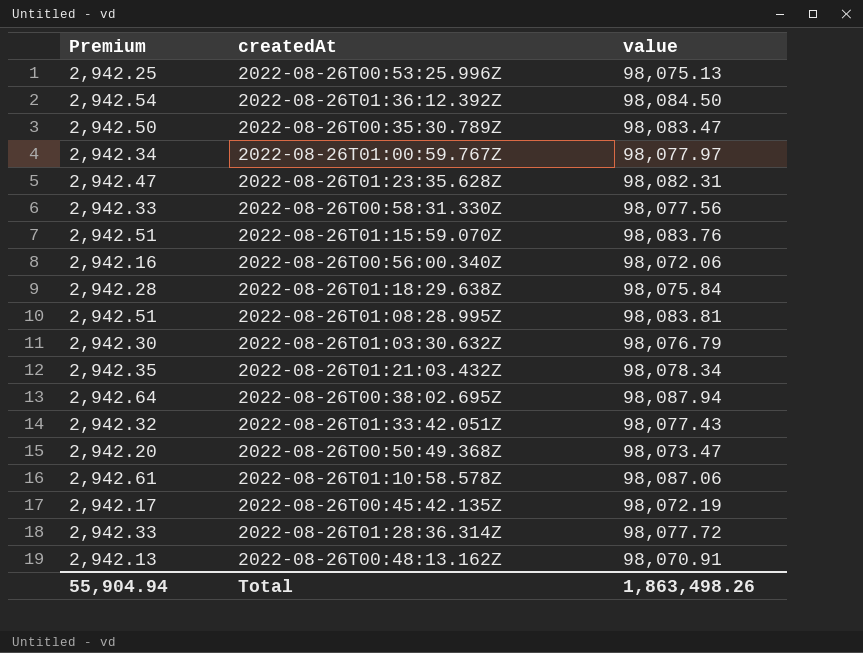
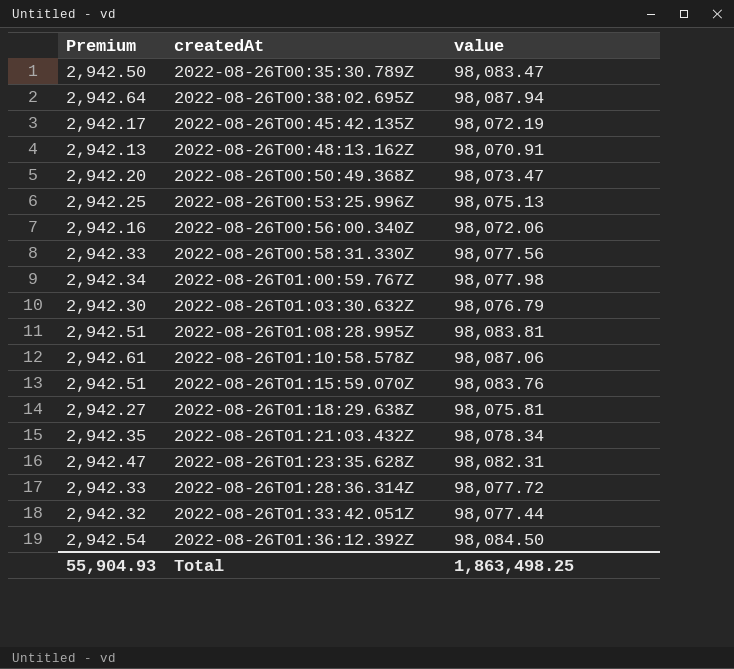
row order: none -> createdAt ascending
2022-08-26T01:00:59.767Z | value: 98,077.97 -> 98,077.98
2022-08-26T01:18:29.638Z | Premium: 2,942.28 -> 2,942.27
2022-08-26T01:18:29.638Z | value: 98,075.84 -> 98,075.81
2022-08-26T01:33:42.051Z | value: 98,077.43 -> 98,077.44
Total | Premium: 55,904.94 -> 55,904.93
Total | value: 1,863,498.26 -> 1,863,498.25

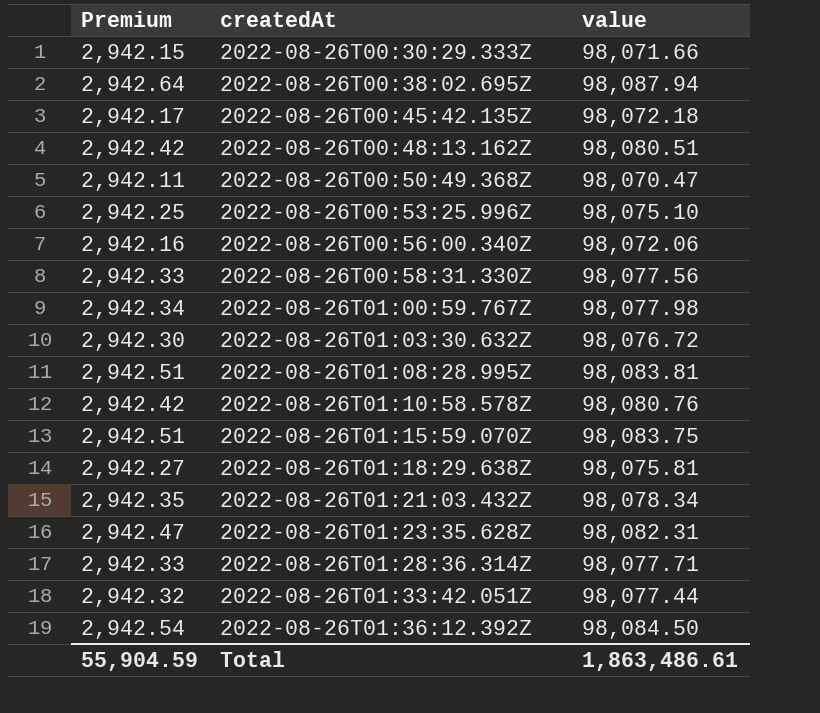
row 2022-08-26T00:35:30.789Z: 2,942.50 | 98,083.47 -> none
row 2022-08-26T00:30:29.333Z: none -> 2,942.15 | 98,071.66
2022-08-26T00:45:42.135Z | value: 98,072.19 -> 98,072.18
2022-08-26T00:48:13.162Z | Premium: 2,942.13 -> 2,942.42
2022-08-26T00:48:13.162Z | value: 98,070.91 -> 98,080.51
2022-08-26T00:50:49.368Z | Premium: 2,942.20 -> 2,942.11
2022-08-26T00:50:49.368Z | value: 98,073.47 -> 98,070.47
2022-08-26T00:53:25.996Z | value: 98,075.13 -> 98,075.10
2022-08-26T01:03:30.632Z | value: 98,076.79 -> 98,076.72
2022-08-26T01:10:58.578Z | Premium: 2,942.61 -> 2,942.42
2022-08-26T01:10:58.578Z | value: 98,087.06 -> 98,080.76
2022-08-26T01:15:59.070Z | value: 98,083.76 -> 98,083.75
2022-08-26T01:28:36.314Z | value: 98,077.72 -> 98,077.71
Total | Premium: 55,904.93 -> 55,904.59
Total | value: 1,863,498.25 -> 1,863,486.61

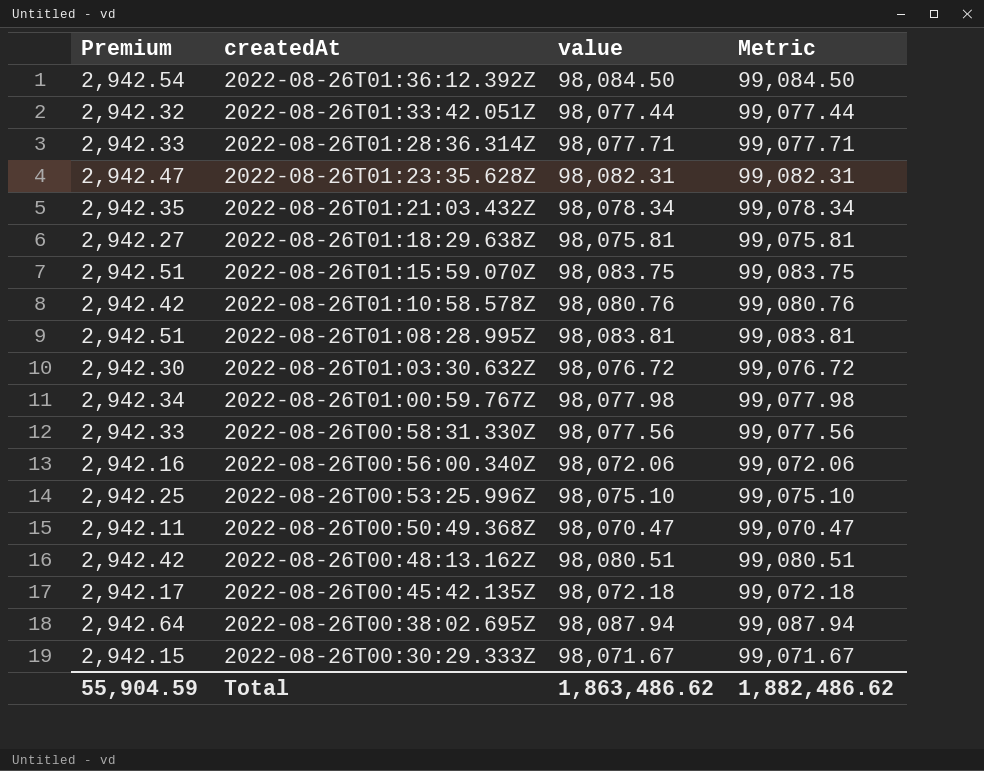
row order: createdAt ascending -> createdAt descending
column Metric | formula: none -> [value] + 1000
2022-08-26T00:30:29.333Z | value: 98,071.66 -> 98,071.67
Total | value: 1,863,486.61 -> 1,863,486.62

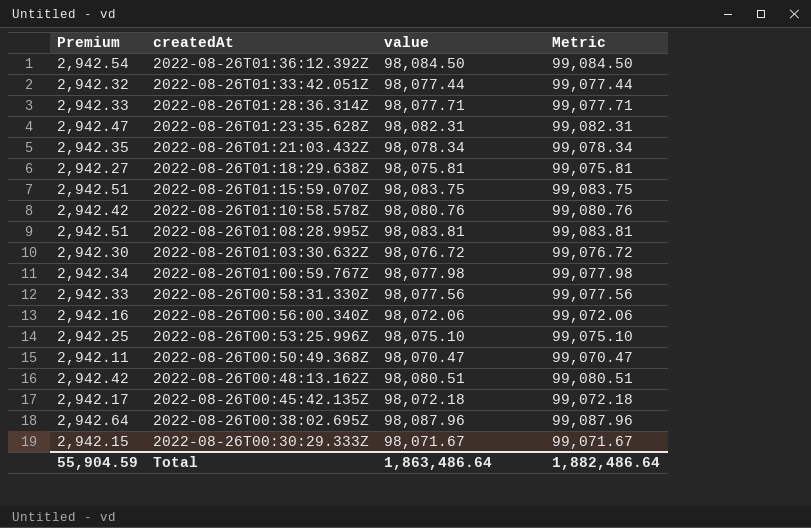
2022-08-26T00:38:02.695Z | value: 98,087.94 -> 98,087.96
2022-08-26T00:38:02.695Z | Metric: 99,087.94 -> 99,087.96
Total | value: 1,863,486.62 -> 1,863,486.64
Total | Metric: 1,882,486.62 -> 1,882,486.64

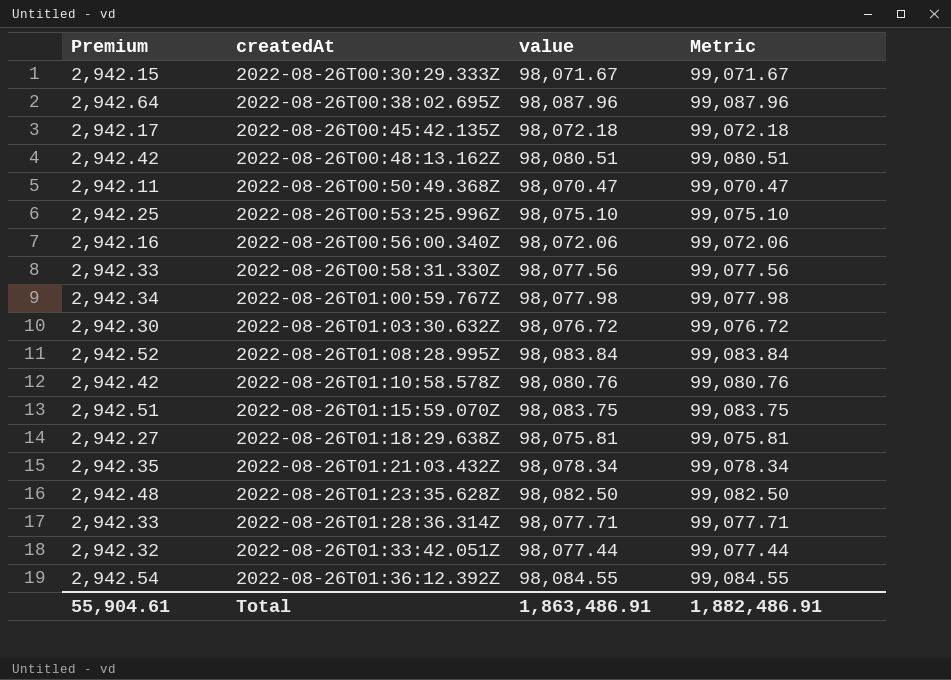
row order: createdAt descending -> createdAt ascending
2022-08-26T01:08:28.995Z | Premium: 2,942.51 -> 2,942.52
2022-08-26T01:08:28.995Z | value: 98,083.81 -> 98,083.84
2022-08-26T01:08:28.995Z | Metric: 99,083.81 -> 99,083.84
2022-08-26T01:23:35.628Z | Premium: 2,942.47 -> 2,942.48
2022-08-26T01:23:35.628Z | value: 98,082.31 -> 98,082.50
2022-08-26T01:23:35.628Z | Metric: 99,082.31 -> 99,082.50
2022-08-26T01:36:12.392Z | value: 98,084.50 -> 98,084.55
2022-08-26T01:36:12.392Z | Metric: 99,084.50 -> 99,084.55
Total | Premium: 55,904.59 -> 55,904.61
Total | value: 1,863,486.64 -> 1,863,486.91
Total | Metric: 1,882,486.64 -> 1,882,486.91

